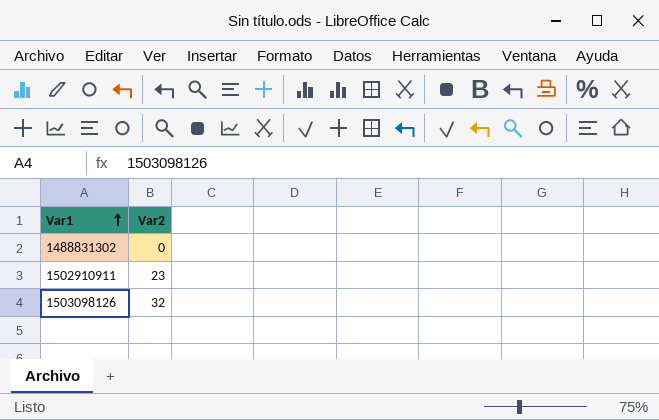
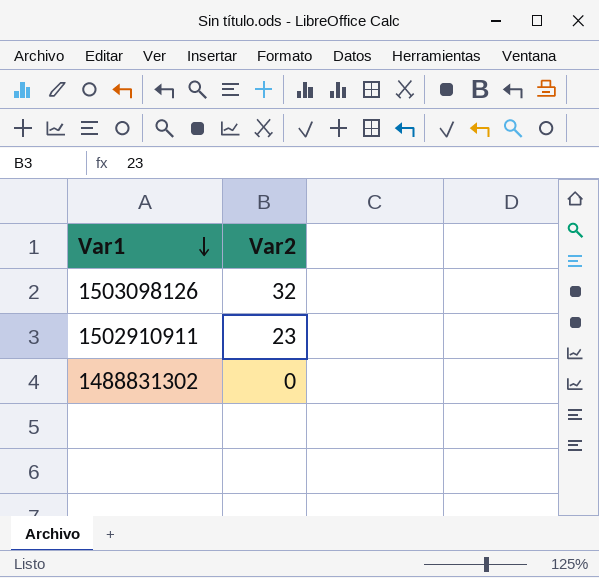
row order: Var1 ascending -> Var1 descending

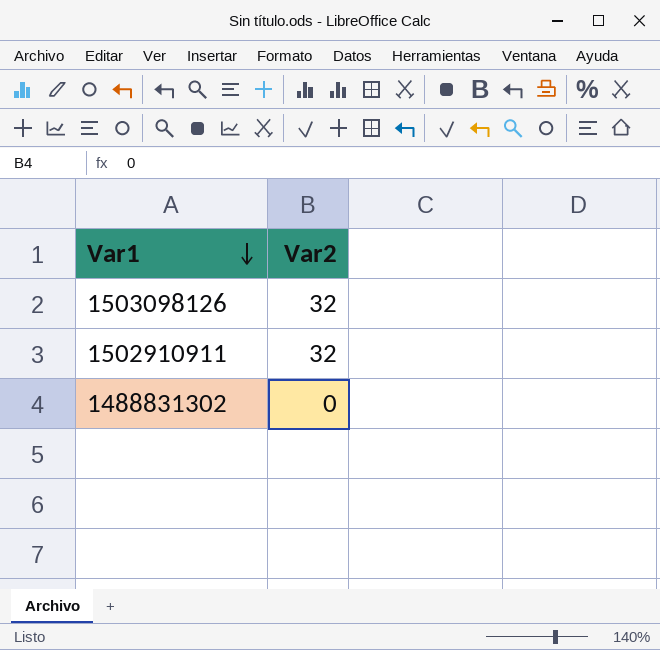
1502910911 | Var2: 23 -> 32

